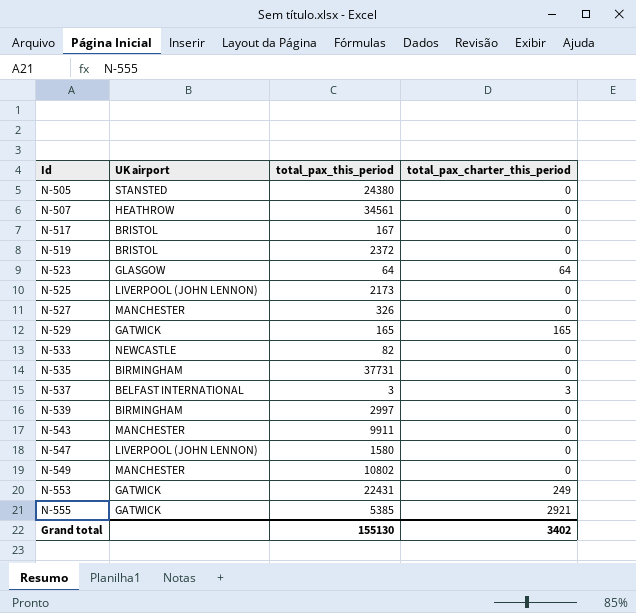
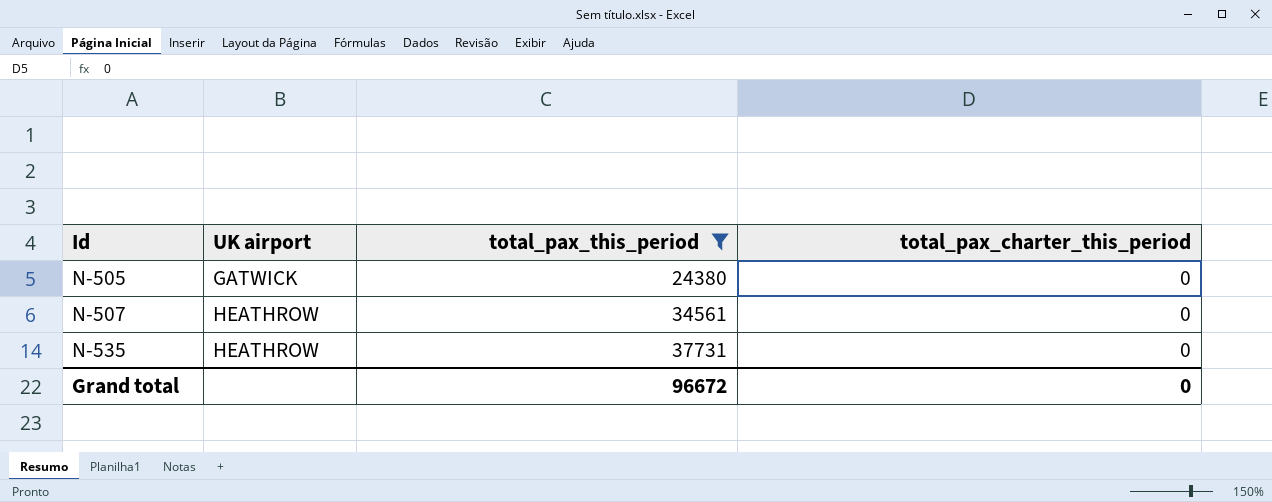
filter: none -> total_pax_this_period >= 24380
N-505 | UK airport: STANSTED -> GATWICK
N-535 | UK airport: BIRMINGHAM -> HEATHROW
Grand total | total_pax_this_period: 155130 -> 96672
Grand total | total_pax_charter_this_period: 3402 -> 0

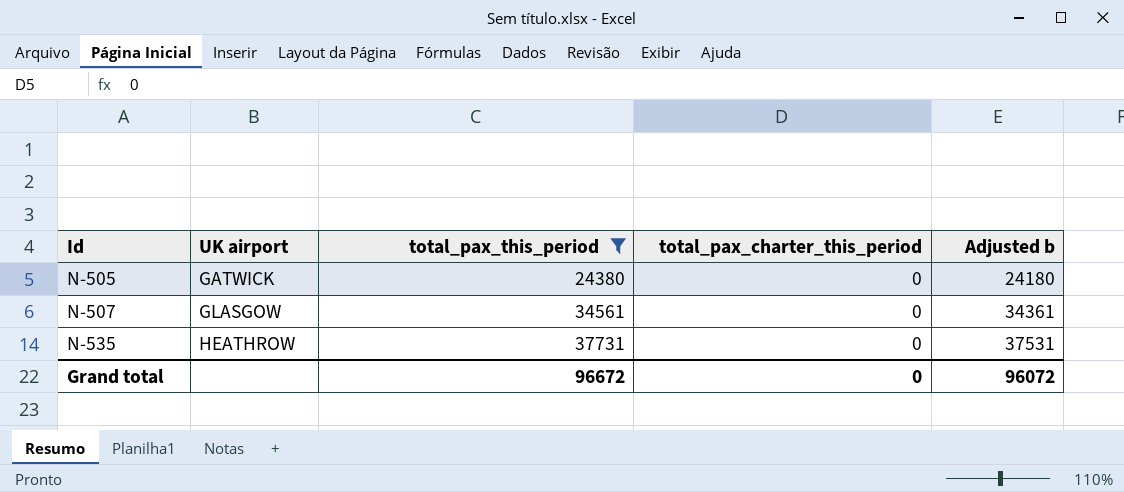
column Adjusted b | formula: none -> [total_pax_this_period] - 200
N-507 | UK airport: HEATHROW -> GLASGOW

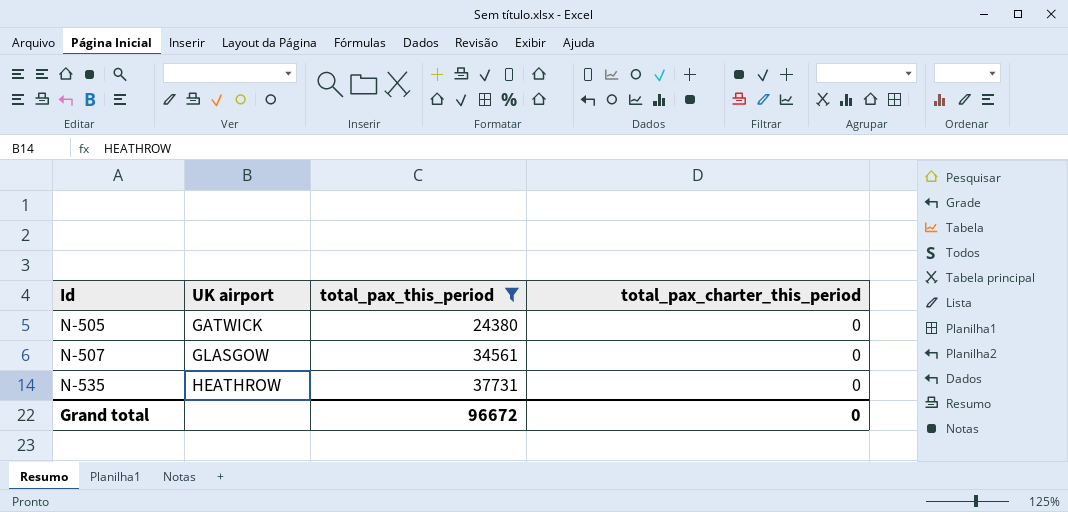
column Adjusted b | formula: [total_pax_this_period] - 200 -> none

